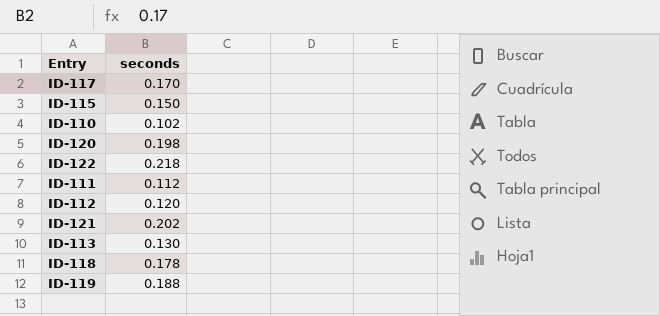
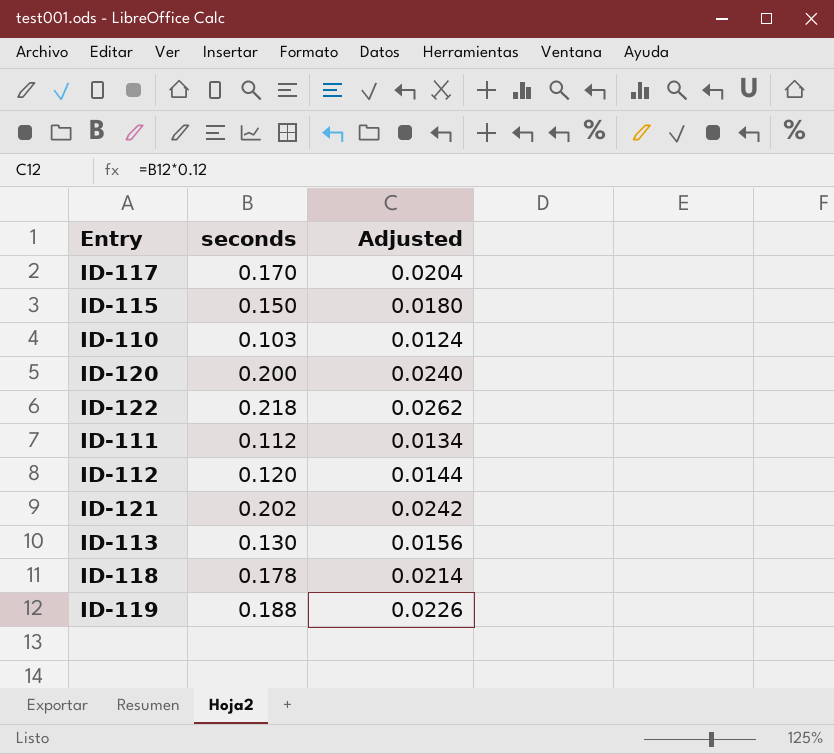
column Adjusted | formula: none -> [seconds] * 0.12
ID-110 | seconds: 0.102 -> 0.103
ID-120 | seconds: 0.198 -> 0.200

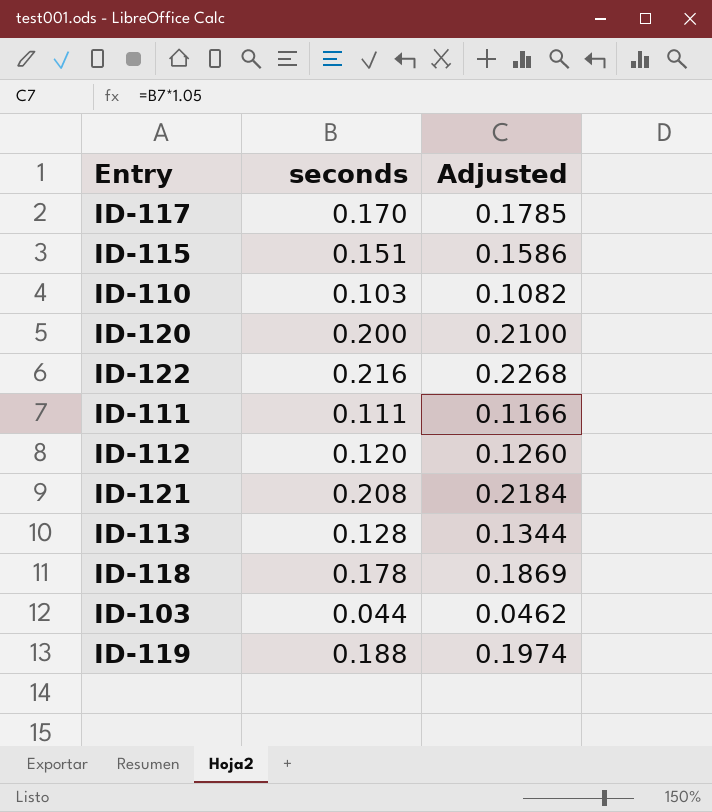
column Adjusted | formula: [seconds] * 0.12 -> [seconds] * 1.05
ID-115 | seconds: 0.150 -> 0.151
ID-122 | seconds: 0.218 -> 0.216
ID-111 | seconds: 0.112 -> 0.111
ID-121 | seconds: 0.202 -> 0.208
ID-113 | seconds: 0.130 -> 0.128
row ID-103: none -> 0.044 | 0.0462

